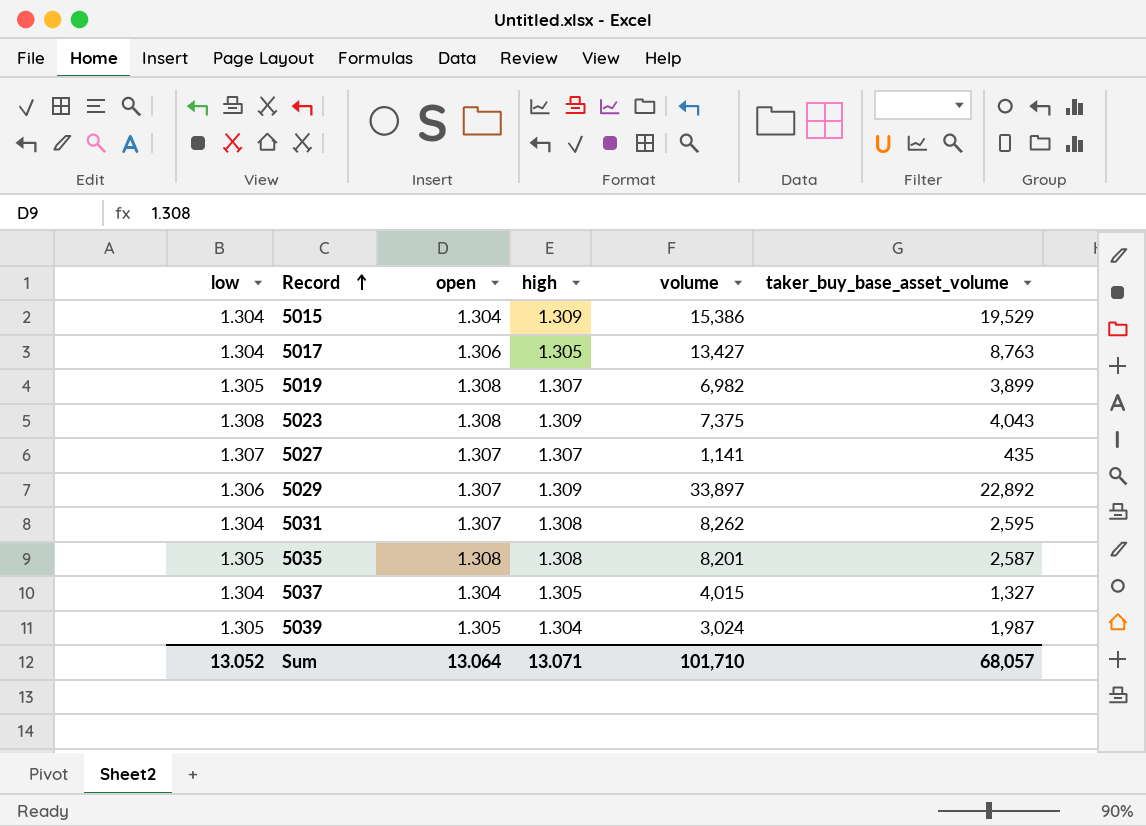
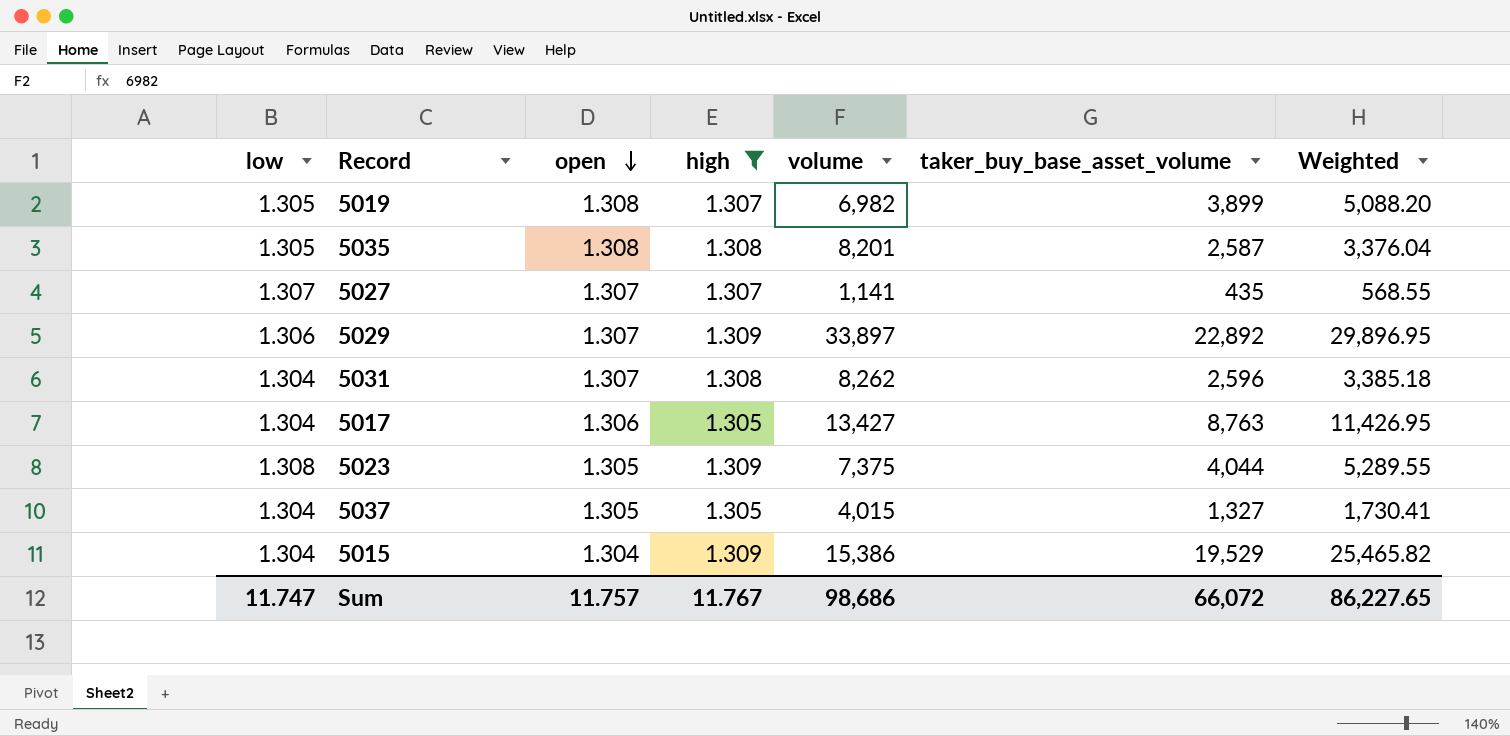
filter: none -> high != 1.304
row order: Record ascending -> open descending
column Weighted | formula: none -> [low] * [taker_buy_base_asset_volume]
5031 | taker_buy_base_asset_volume: 2,595 -> 2,596
5023 | open: 1.308 -> 1.305
5023 | taker_buy_base_asset_volume: 4,043 -> 4,044
5037 | open: 1.304 -> 1.305
Sum | low: 13.052 -> 11.747
Sum | open: 13.064 -> 11.757
Sum | high: 13.071 -> 11.767
Sum | volume: 101,710 -> 98,686
Sum | taker_buy_base_asset_volume: 68,057 -> 66,072

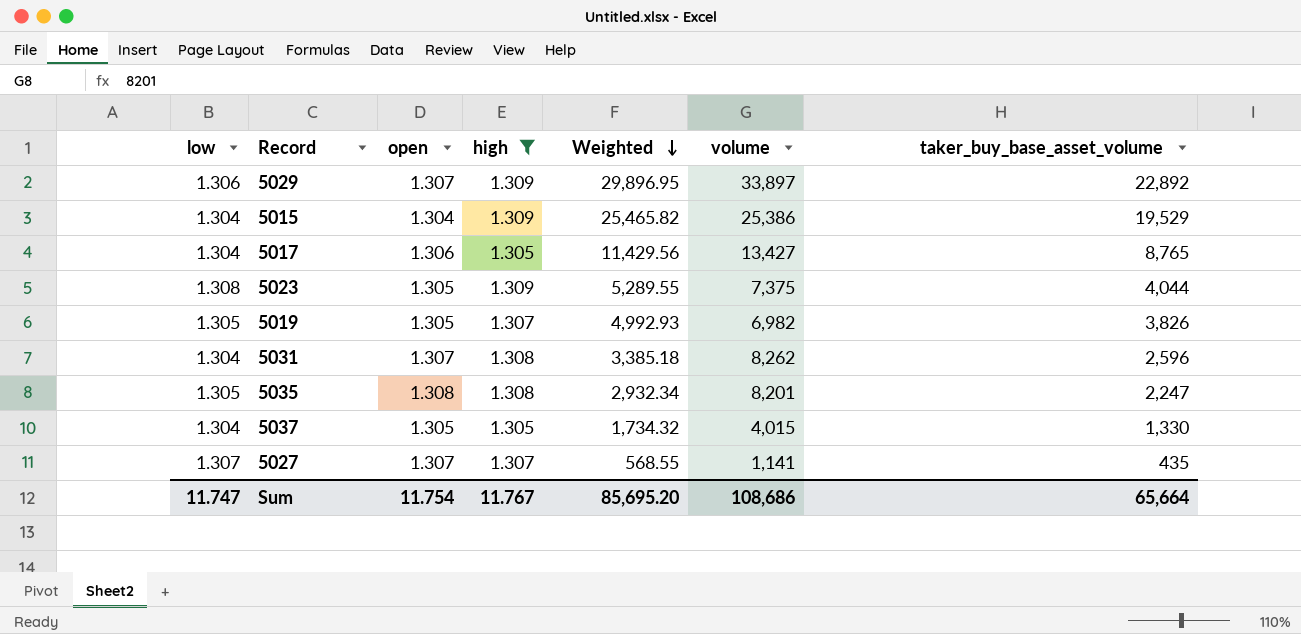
row order: open descending -> Weighted descending
column Weighted | position: 7 -> 5
5015 | volume: 15,386 -> 25,386
5017 | Weighted: 11,426.95 -> 11,429.56
5017 | taker_buy_base_asset_volume: 8,763 -> 8,765
5019 | open: 1.308 -> 1.305
5019 | Weighted: 5,088.20 -> 4,992.93
5019 | taker_buy_base_asset_volume: 3,899 -> 3,826
5035 | Weighted: 3,376.04 -> 2,932.34
5035 | taker_buy_base_asset_volume: 2,587 -> 2,247
5037 | Weighted: 1,730.41 -> 1,734.32
5037 | taker_buy_base_asset_volume: 1,327 -> 1,330
Sum | open: 11.757 -> 11.754
Sum | Weighted: 86,227.65 -> 85,695.20
Sum | volume: 98,686 -> 108,686
Sum | taker_buy_base_asset_volume: 66,072 -> 65,664

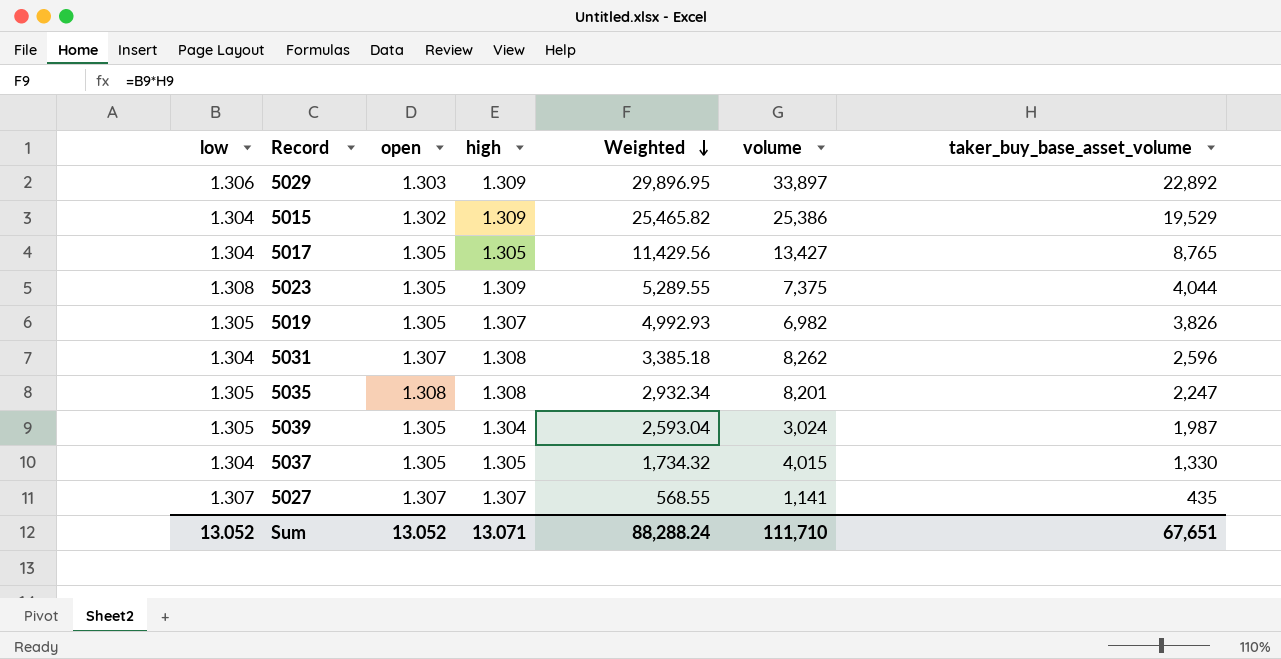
filter: high != 1.304 -> none
5029 | open: 1.307 -> 1.303
5015 | open: 1.304 -> 1.302
5017 | open: 1.306 -> 1.305
Sum | low: 11.747 -> 13.052
Sum | open: 11.754 -> 13.052
Sum | high: 11.767 -> 13.071
Sum | Weighted: 85,695.20 -> 88,288.24
Sum | volume: 108,686 -> 111,710
Sum | taker_buy_base_asset_volume: 65,664 -> 67,651

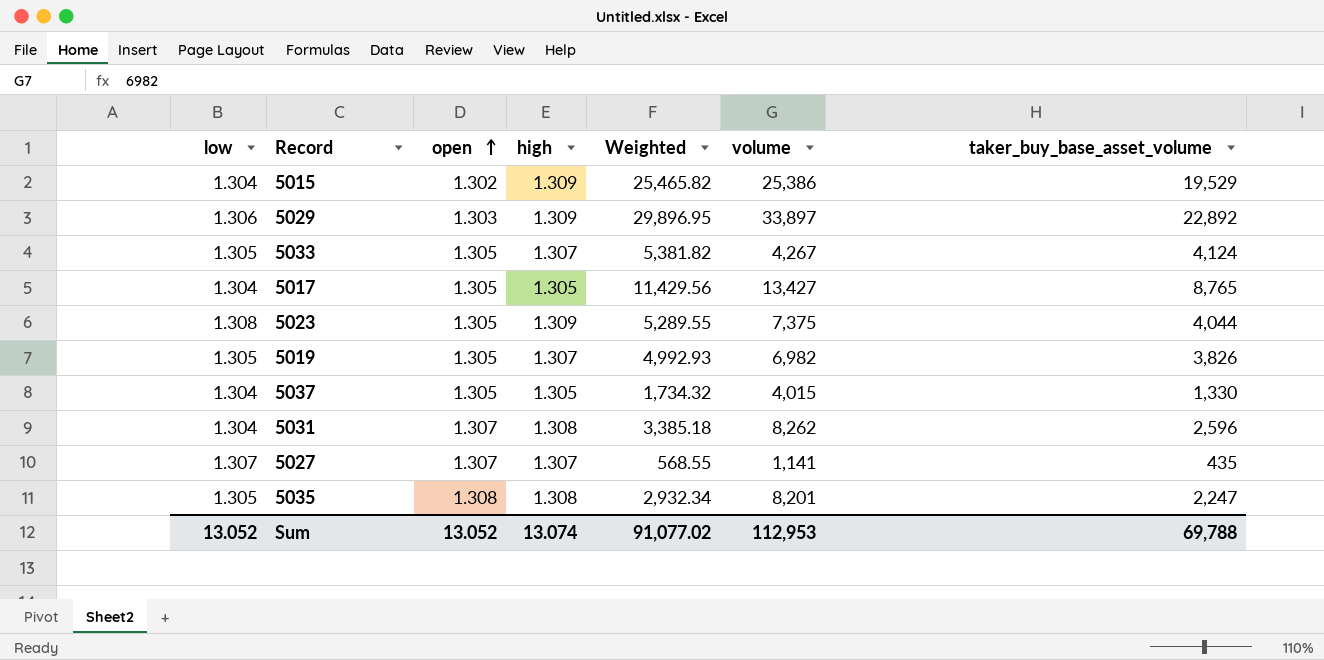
row order: Weighted descending -> open ascending
row 5039: 1.305 | 1.305 | 1.304 | 2,593.04 | 3,024 | 1,987 -> none
row 5033: none -> 1.305 | 1.305 | 1.307 | 5,381.82 | 4,267 | 4,124
Sum | high: 13.071 -> 13.074
Sum | Weighted: 88,288.24 -> 91,077.02
Sum | volume: 111,710 -> 112,953
Sum | taker_buy_base_asset_volume: 67,651 -> 69,788

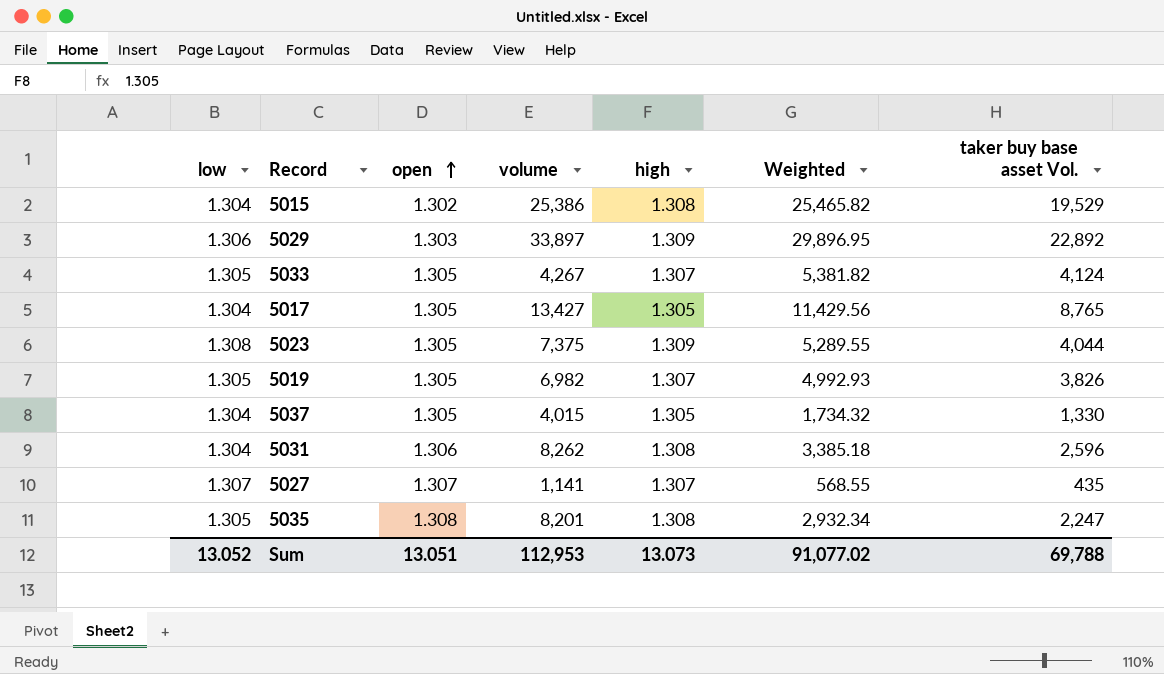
column volume | position: 6 -> 4
column name: taker_buy_base_asset_volume -> taker buy base asset Vol.
5015 | high: 1.309 -> 1.308
5031 | open: 1.307 -> 1.306
Sum | open: 13.052 -> 13.051
Sum | high: 13.074 -> 13.073

